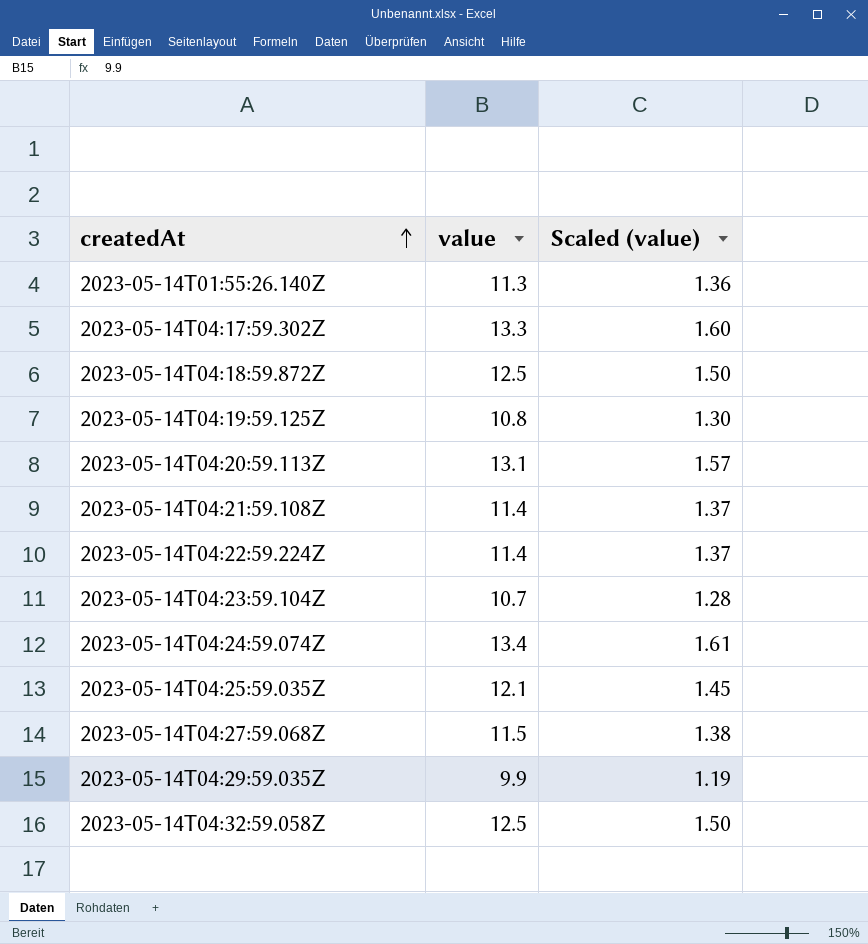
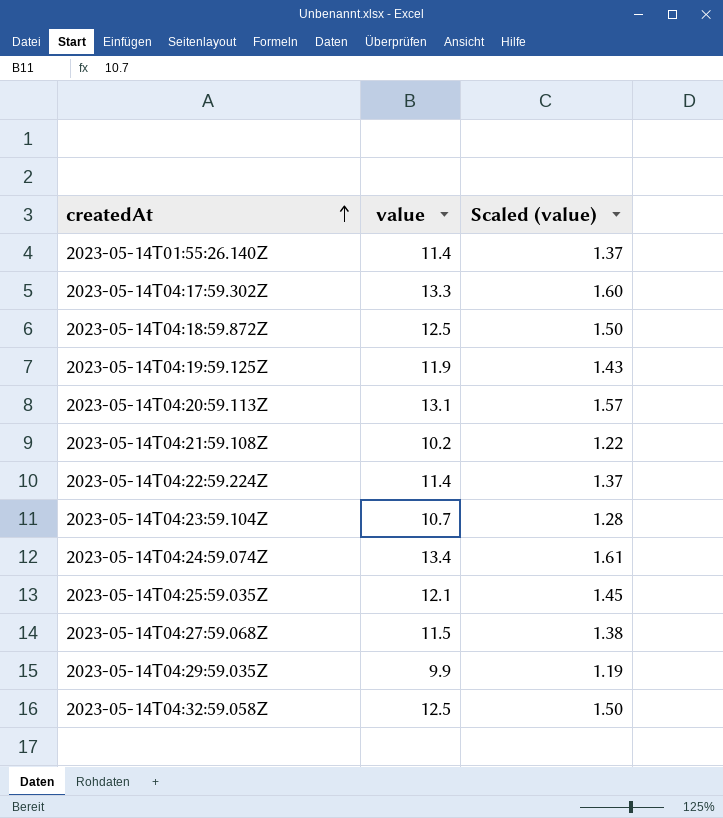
2023-05-14T01:55:26.140Z | value: 11.3 -> 11.4
2023-05-14T01:55:26.140Z | Scaled (value): 1.36 -> 1.37
2023-05-14T04:19:59.125Z | value: 10.8 -> 11.9
2023-05-14T04:19:59.125Z | Scaled (value): 1.30 -> 1.43
2023-05-14T04:21:59.108Z | value: 11.4 -> 10.2
2023-05-14T04:21:59.108Z | Scaled (value): 1.37 -> 1.22

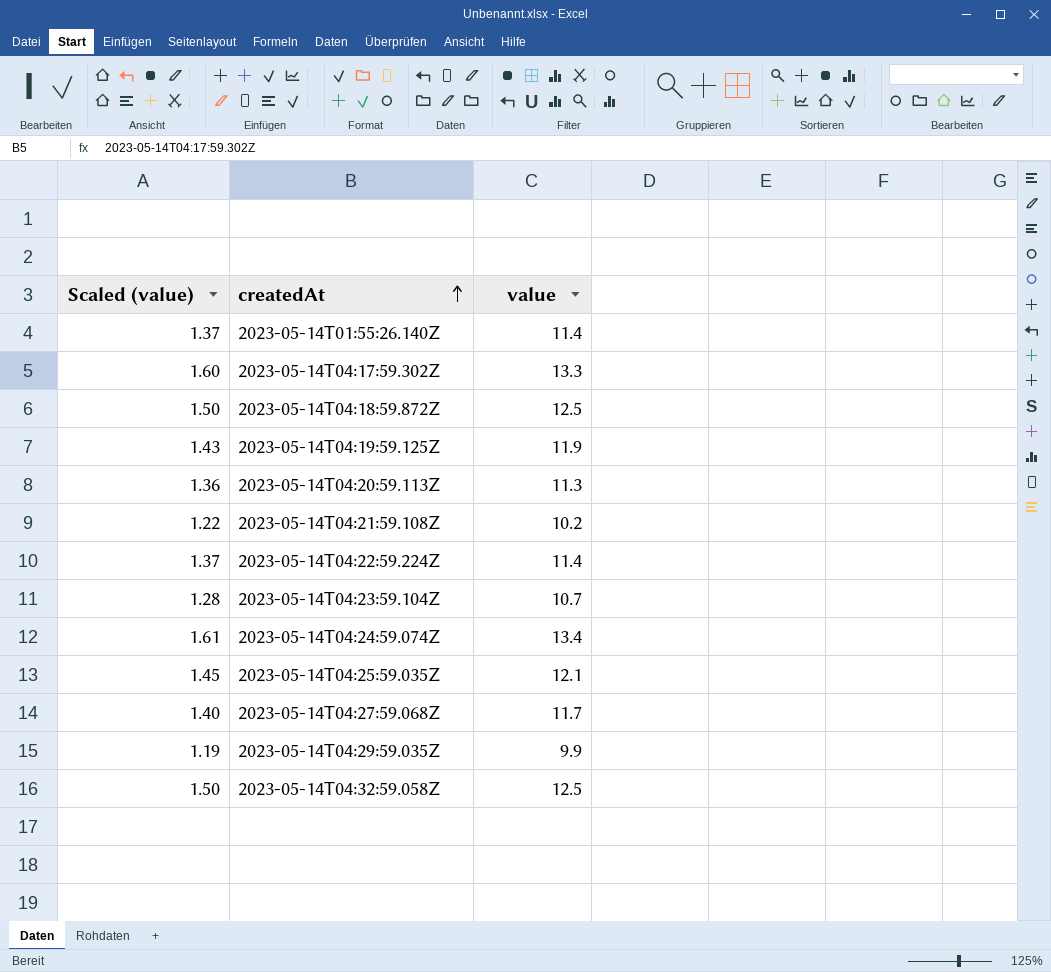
column Scaled (value) | position: 3 -> 1
2023-05-14T04:20:59.113Z | Scaled (value): 1.57 -> 1.36
2023-05-14T04:20:59.113Z | value: 13.1 -> 11.3
2023-05-14T04:27:59.068Z | Scaled (value): 1.38 -> 1.40
2023-05-14T04:27:59.068Z | value: 11.5 -> 11.7

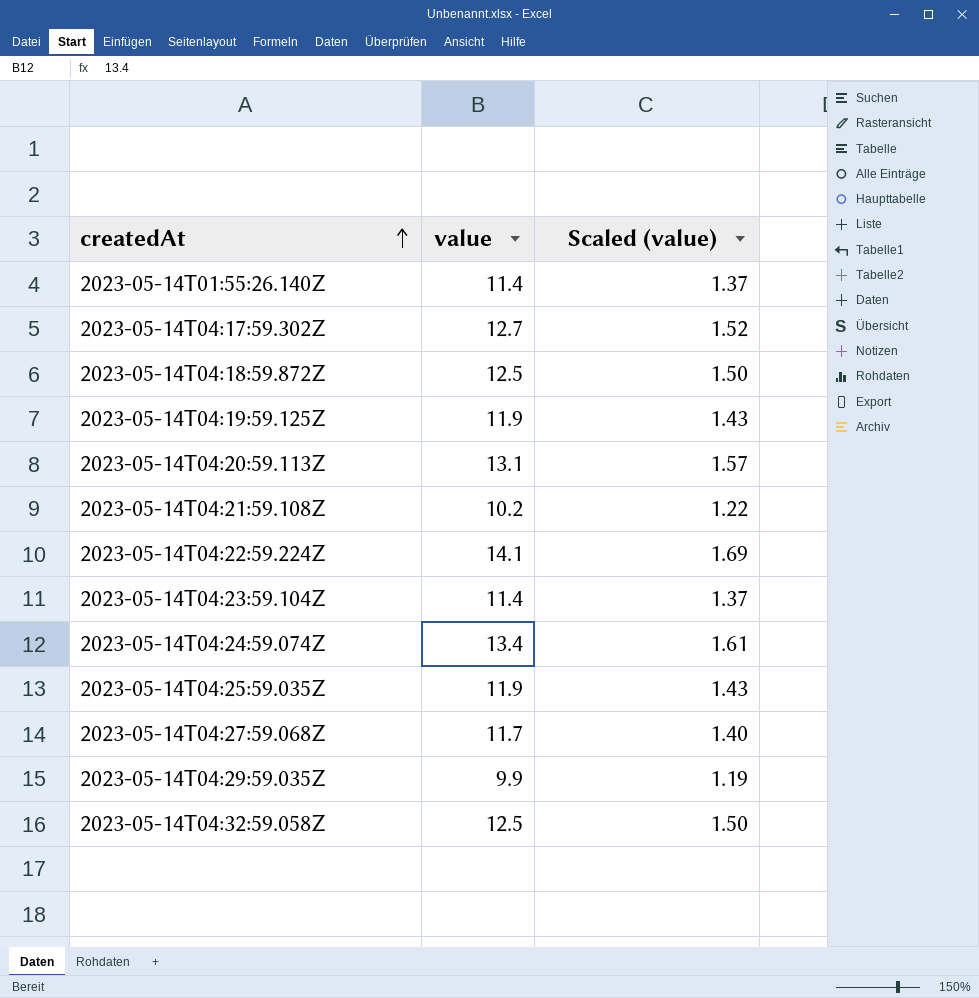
column Scaled (value) | position: 1 -> 3
2023-05-14T04:17:59.302Z | value: 13.3 -> 12.7
2023-05-14T04:17:59.302Z | Scaled (value): 1.60 -> 1.52
2023-05-14T04:20:59.113Z | value: 11.3 -> 13.1
2023-05-14T04:20:59.113Z | Scaled (value): 1.36 -> 1.57
2023-05-14T04:22:59.224Z | value: 11.4 -> 14.1
2023-05-14T04:22:59.224Z | Scaled (value): 1.37 -> 1.69
2023-05-14T04:23:59.104Z | value: 10.7 -> 11.4
2023-05-14T04:23:59.104Z | Scaled (value): 1.28 -> 1.37
2023-05-14T04:25:59.035Z | value: 12.1 -> 11.9
2023-05-14T04:25:59.035Z | Scaled (value): 1.45 -> 1.43

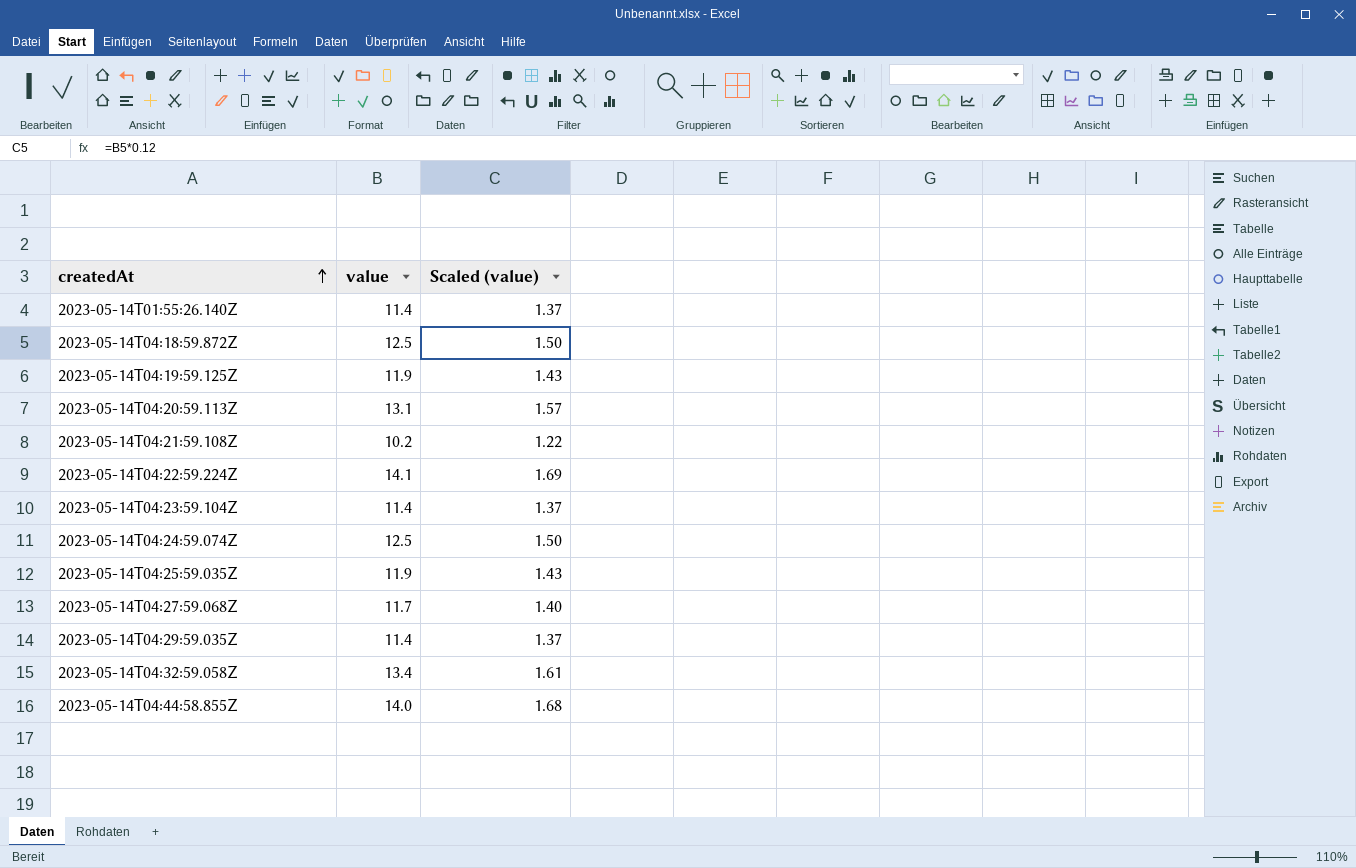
row 2023-05-14T04:17:59.302Z: 12.7 | 1.52 -> none
2023-05-14T04:24:59.074Z | value: 13.4 -> 12.5
2023-05-14T04:24:59.074Z | Scaled (value): 1.61 -> 1.50
2023-05-14T04:29:59.035Z | value: 9.9 -> 11.4
2023-05-14T04:29:59.035Z | Scaled (value): 1.19 -> 1.37
2023-05-14T04:32:59.058Z | value: 12.5 -> 13.4
2023-05-14T04:32:59.058Z | Scaled (value): 1.50 -> 1.61
row 2023-05-14T04:44:58.855Z: none -> 14.0 | 1.68

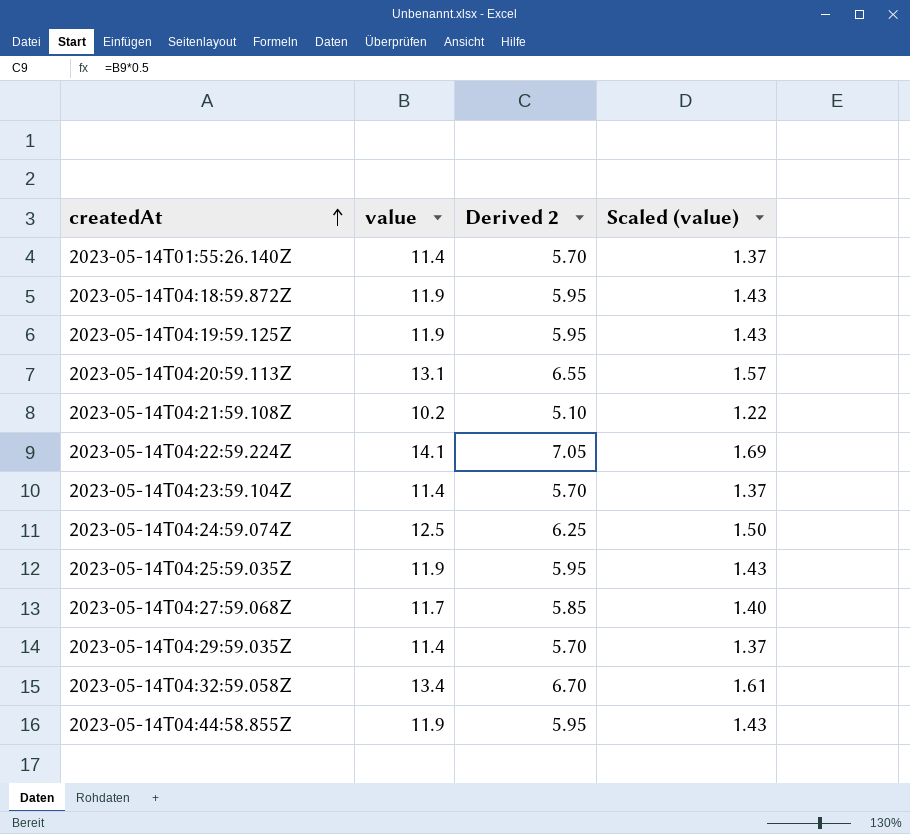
column Derived 2 | formula: none -> [value] * 0.5
2023-05-14T04:18:59.872Z | value: 12.5 -> 11.9
2023-05-14T04:18:59.872Z | Scaled (value): 1.50 -> 1.43
2023-05-14T04:44:58.855Z | value: 14.0 -> 11.9
2023-05-14T04:44:58.855Z | Scaled (value): 1.68 -> 1.43

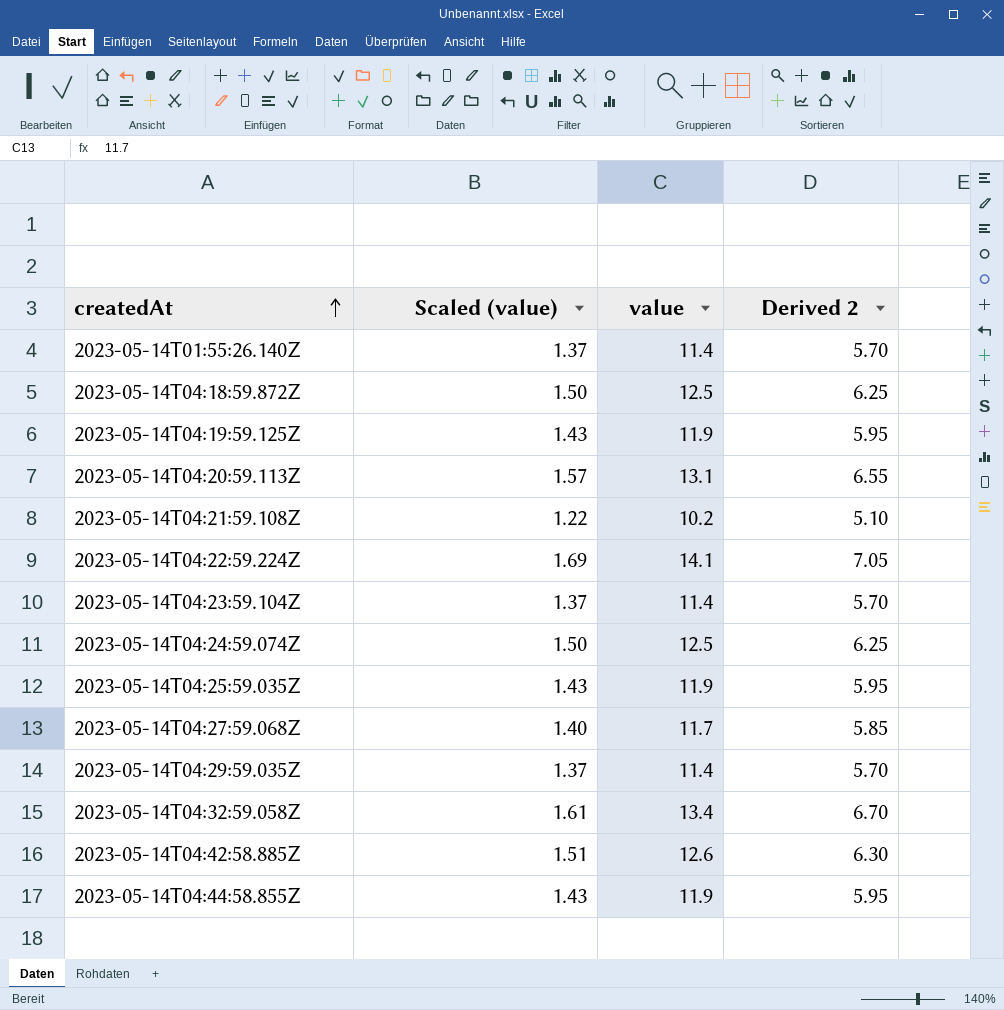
column Scaled (value) | position: 4 -> 2
2023-05-14T04:18:59.872Z | Scaled (value): 1.43 -> 1.50
2023-05-14T04:18:59.872Z | value: 11.9 -> 12.5
2023-05-14T04:18:59.872Z | Derived 2: 5.95 -> 6.25
row 2023-05-14T04:42:58.885Z: none -> 1.51 | 12.6 | 6.30

